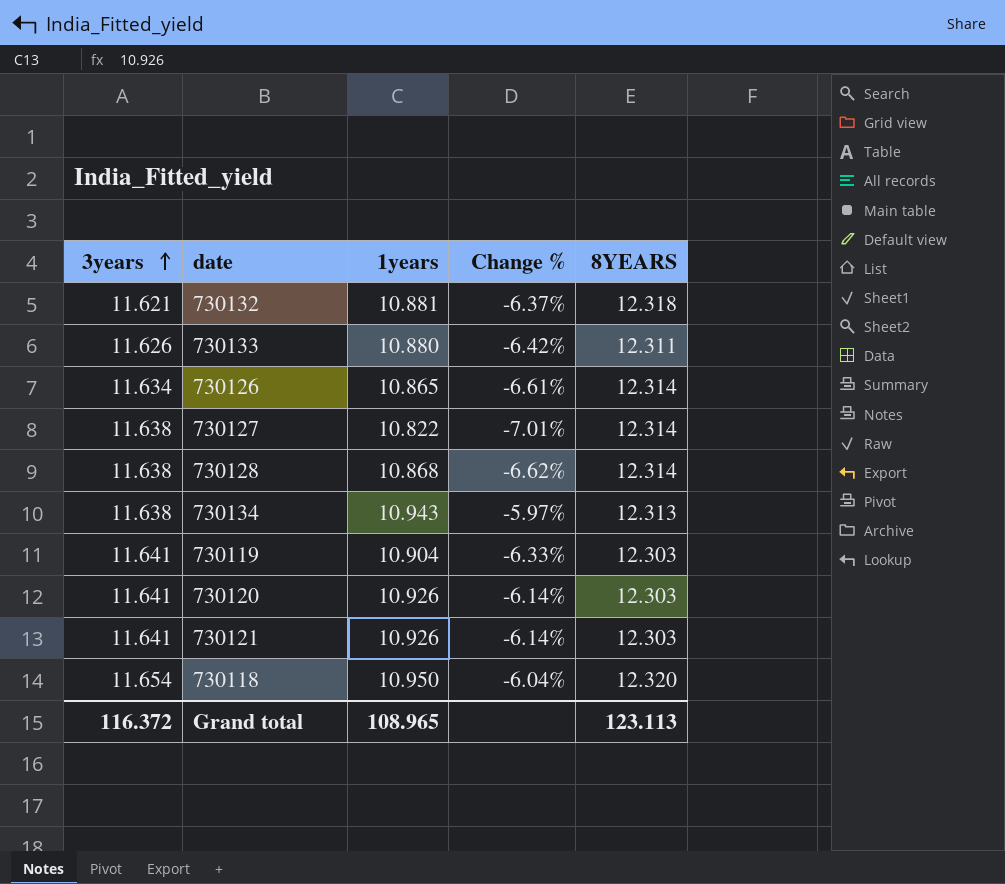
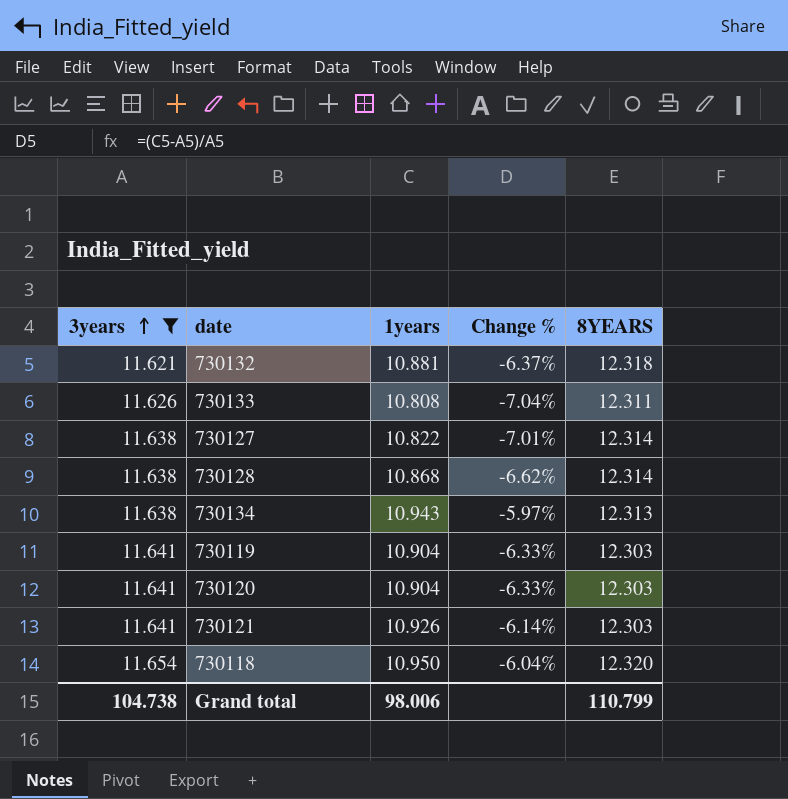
filter: none -> 3years != 11.634
730133 | 1years: 10.880 -> 10.808
730133 | Change %: -6.42% -> -7.04%
730120 | 1years: 10.926 -> 10.904
730120 | Change %: -6.14% -> -6.33%
Grand total | 3years: 116.372 -> 104.738
Grand total | 1years: 108.965 -> 98.006
Grand total | 8YEARS: 123.113 -> 110.799

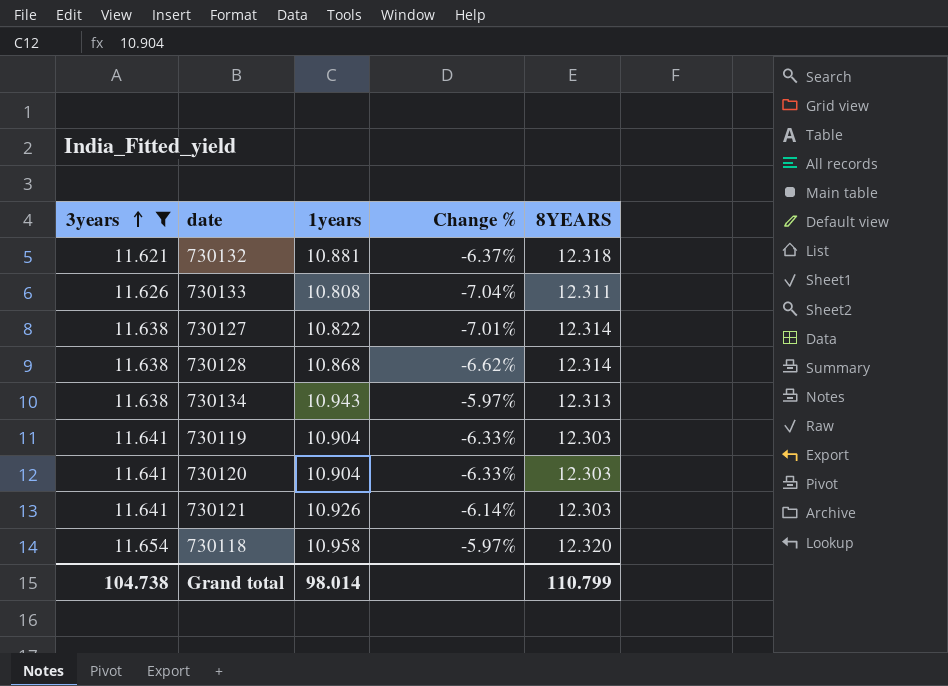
730118 | 1years: 10.950 -> 10.958
730118 | Change %: -6.04% -> -5.97%
Grand total | 1years: 98.006 -> 98.014

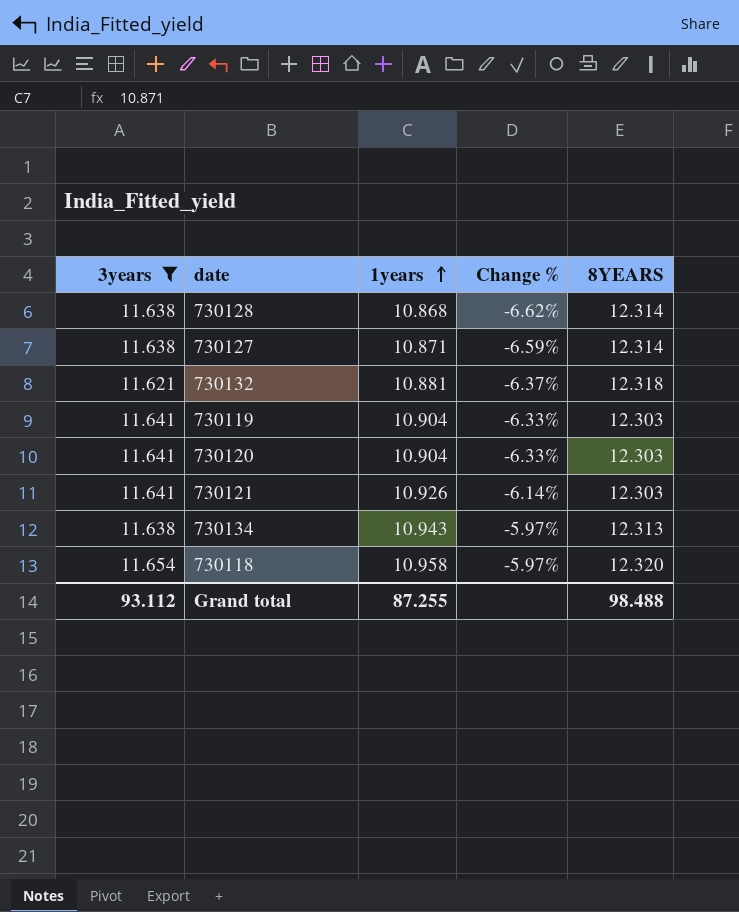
row order: 3years ascending -> 1years ascending
row 730133: 11.626 | 10.808 | -7.04% | 12.311 -> none
730127 | 1years: 10.822 -> 10.871
730127 | Change %: -7.01% -> -6.59%
Grand total | 3years: 104.738 -> 93.112
Grand total | 1years: 98.014 -> 87.255
Grand total | 8YEARS: 110.799 -> 98.488

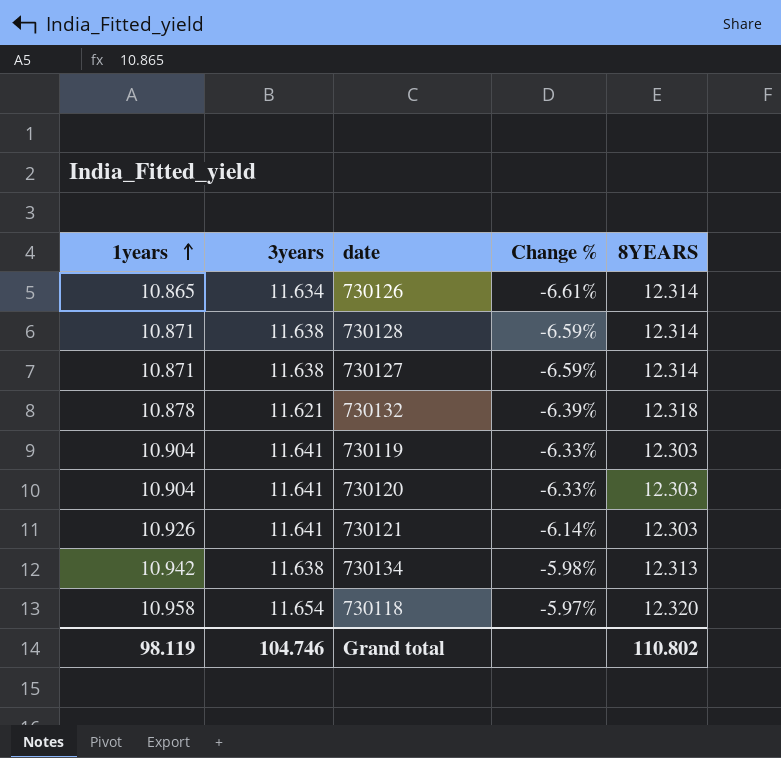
filter: 3years != 11.634 -> none
column 1years | position: 3 -> 1
730128 | 1years: 10.868 -> 10.871
730128 | Change %: -6.62% -> -6.59%
730132 | 1years: 10.881 -> 10.878
730132 | Change %: -6.37% -> -6.39%
730134 | 1years: 10.943 -> 10.942
730134 | Change %: -5.97% -> -5.98%
Grand total | 1years: 87.255 -> 98.119
Grand total | 3years: 93.112 -> 104.746
Grand total | 8YEARS: 98.488 -> 110.802

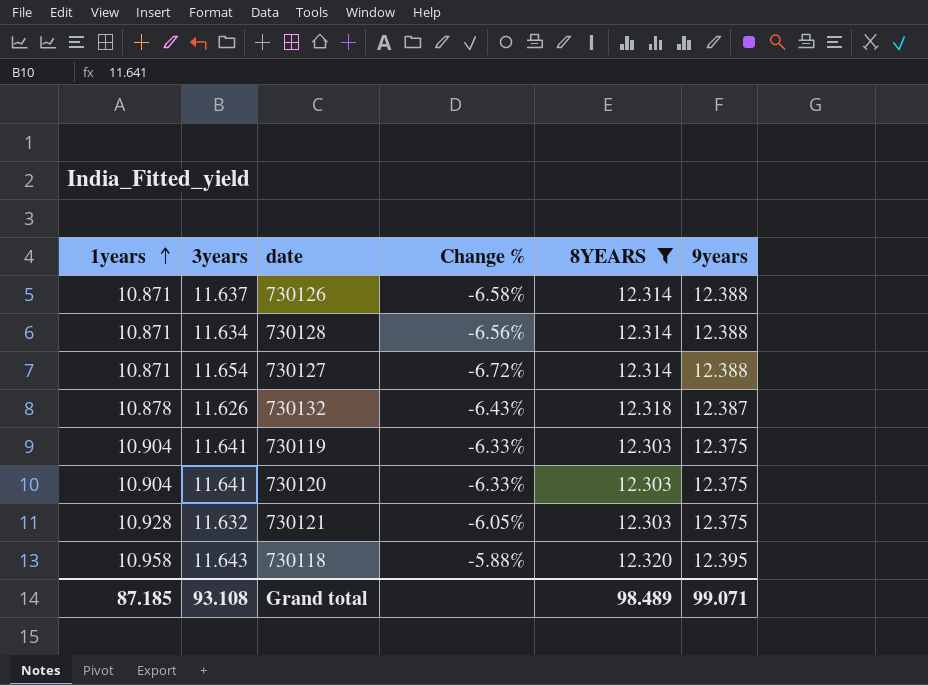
filter: none -> 8YEARS != 12.313
column 9years | position: none -> 6
730126 | 1years: 10.865 -> 10.871
730126 | 3years: 11.634 -> 11.637
730126 | Change %: -6.61% -> -6.58%
730128 | 3years: 11.638 -> 11.634
730128 | Change %: -6.59% -> -6.56%
730127 | 3years: 11.638 -> 11.654
730127 | Change %: -6.59% -> -6.72%
730132 | 3years: 11.621 -> 11.626
730132 | Change %: -6.39% -> -6.43%
730121 | 1years: 10.926 -> 10.928
730121 | 3years: 11.641 -> 11.632
730121 | Change %: -6.14% -> -6.05%
730118 | 3years: 11.654 -> 11.643
730118 | Change %: -5.97% -> -5.88%
Grand total | 1years: 98.119 -> 87.185
Grand total | 3years: 104.746 -> 93.108
Grand total | 8YEARS: 110.802 -> 98.489

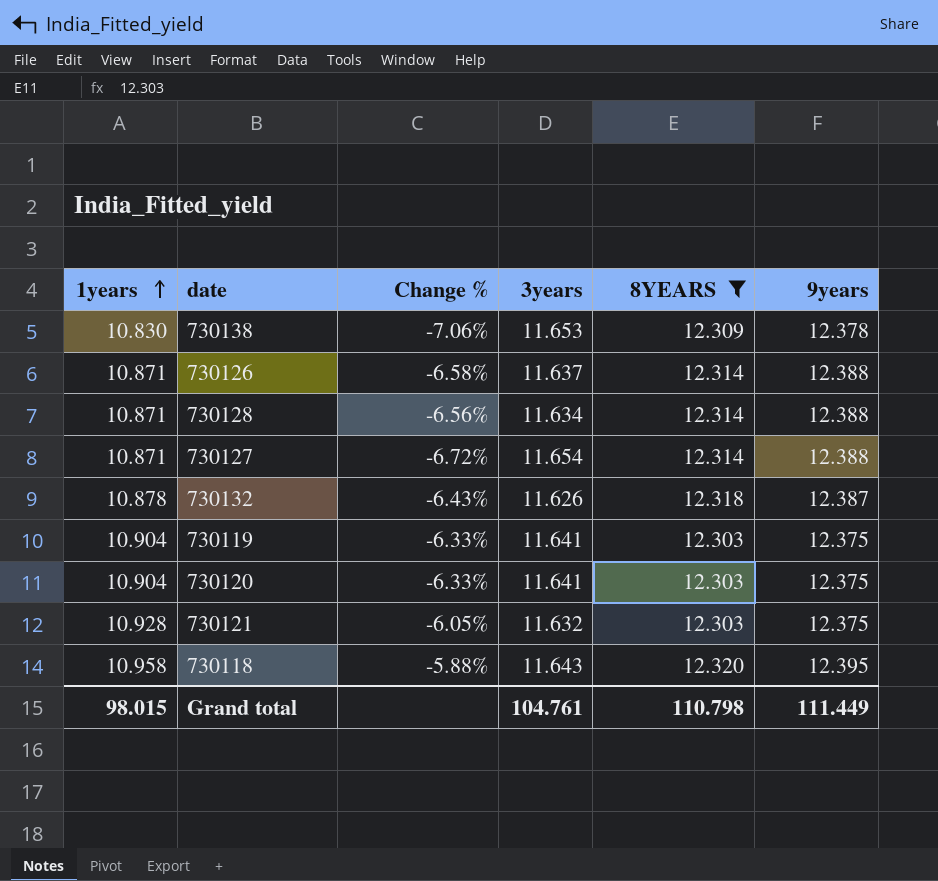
column 3years | position: 2 -> 4
row 730138: none -> 10.830 | -7.06% | 11.653 | 12.309 | 12.378
Grand total | 1years: 87.185 -> 98.015
Grand total | 3years: 93.108 -> 104.761
Grand total | 8YEARS: 98.489 -> 110.798
Grand total | 9years: 99.071 -> 111.449

